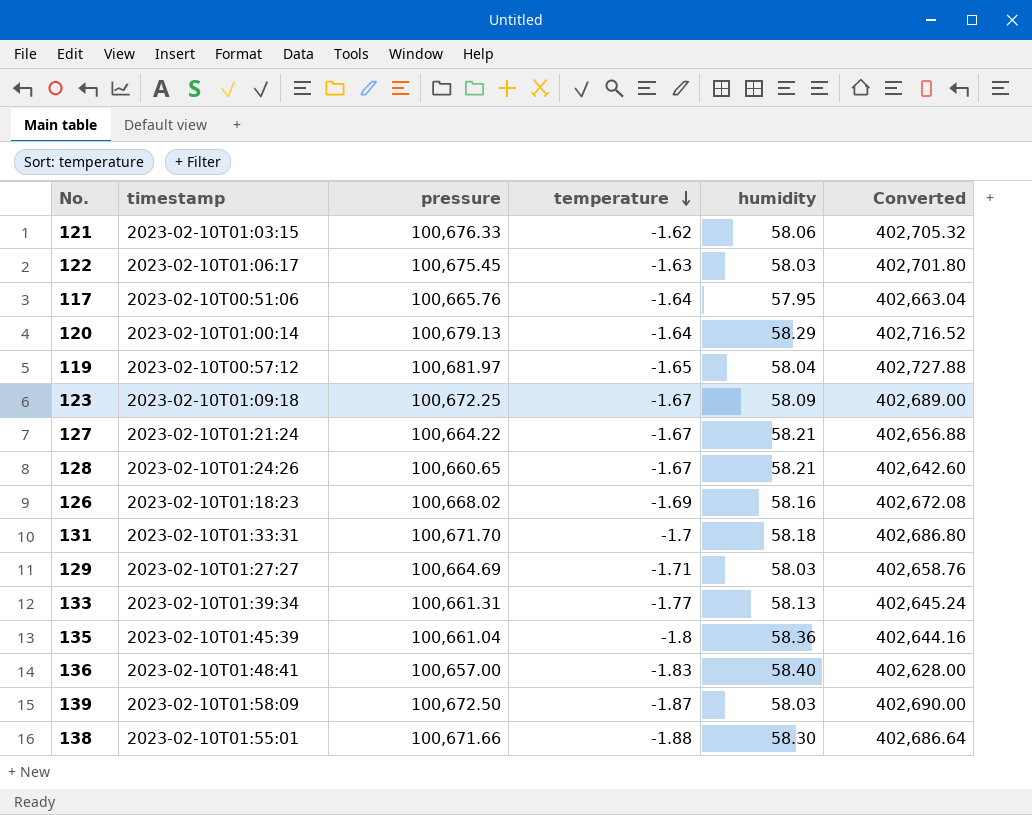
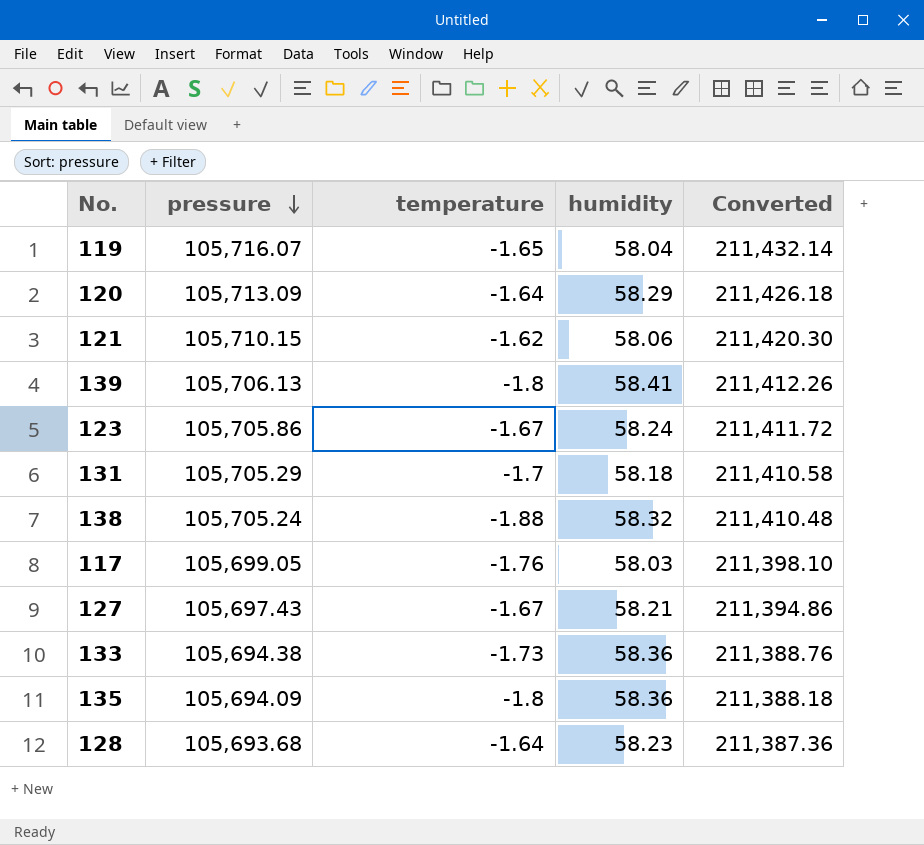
row order: temperature descending -> pressure descending
column timestamp | position: 2 -> none
column Converted | formula: [pressure] * 4 -> [pressure] * 2
row 122: 2023-02-10T01:06:17 | 100,675.45 | -1.63 | 58.03 | 402,701.80 -> none
row 126: 2023-02-10T01:18:23 | 100,668.02 | -1.69 | 58.16 | 402,672.08 -> none
row 129: 2023-02-10T01:27:27 | 100,664.69 | -1.71 | 58.03 | 402,658.76 -> none
row 136: 2023-02-10T01:48:41 | 100,657.00 | -1.83 | 58.40 | 402,628.00 -> none
119 | pressure: 100,681.97 -> 105,716.07
120 | pressure: 100,679.13 -> 105,713.09
121 | pressure: 100,676.33 -> 105,710.15
139 | pressure: 100,672.50 -> 105,706.13
139 | temperature: -1.87 -> -1.8
139 | humidity: 58.03 -> 58.41
123 | pressure: 100,672.25 -> 105,705.86
123 | humidity: 58.09 -> 58.24
131 | pressure: 100,671.70 -> 105,705.29
138 | pressure: 100,671.66 -> 105,705.24
138 | humidity: 58.30 -> 58.32
117 | pressure: 100,665.76 -> 105,699.05
117 | temperature: -1.64 -> -1.76
117 | humidity: 57.95 -> 58.03
127 | pressure: 100,664.22 -> 105,697.43
133 | pressure: 100,661.31 -> 105,694.38
133 | temperature: -1.77 -> -1.73
133 | humidity: 58.13 -> 58.36
135 | pressure: 100,661.04 -> 105,694.09
128 | pressure: 100,660.65 -> 105,693.68
128 | temperature: -1.67 -> -1.64
128 | humidity: 58.21 -> 58.23

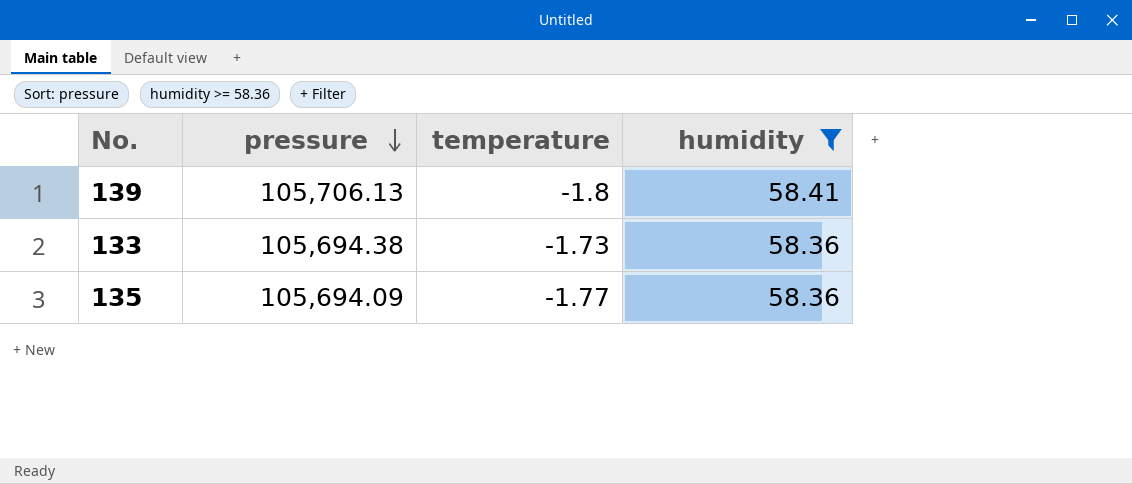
filter: none -> humidity >= 58.36
column Converted | formula: [pressure] * 2 -> none
135 | temperature: -1.8 -> -1.77

